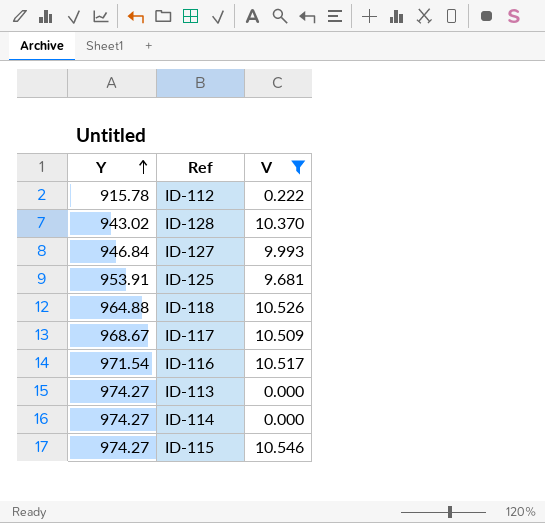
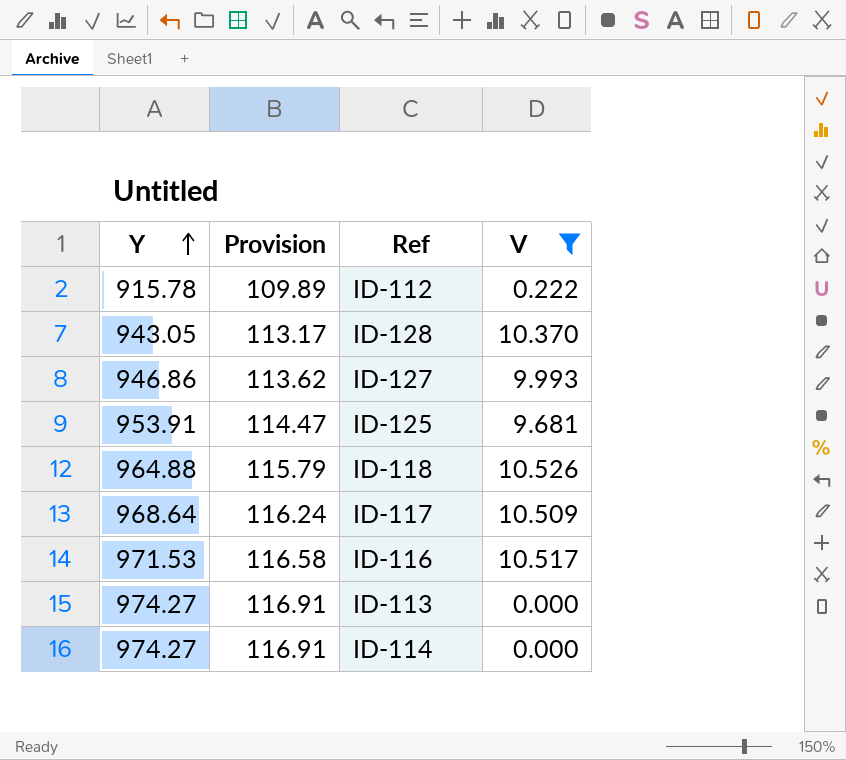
column Provision | formula: none -> [Y] * 0.12
row ID-115: 974.27 | 10.546 -> none
ID-128 | Y: 943.02 -> 943.05
ID-127 | Y: 946.84 -> 946.86
ID-117 | Y: 968.67 -> 968.64
ID-116 | Y: 971.54 -> 971.53

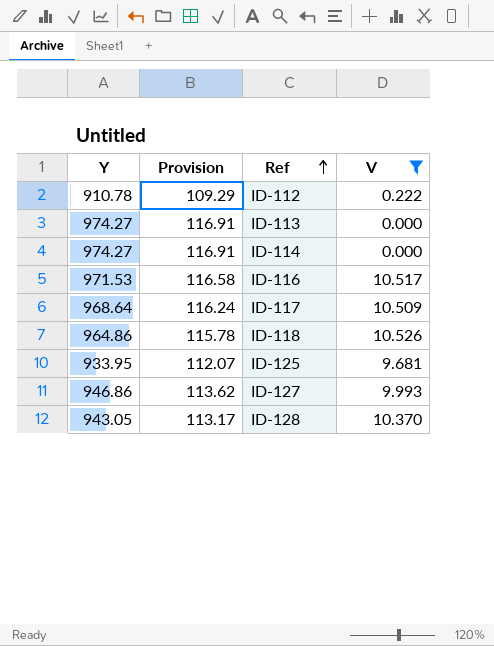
row order: Y ascending -> Ref ascending
ID-112 | Y: 915.78 -> 910.78
ID-112 | Provision: 109.89 -> 109.29
ID-118 | Y: 964.88 -> 964.86
ID-118 | Provision: 115.79 -> 115.78
ID-125 | Y: 953.91 -> 933.95
ID-125 | Provision: 114.47 -> 112.07

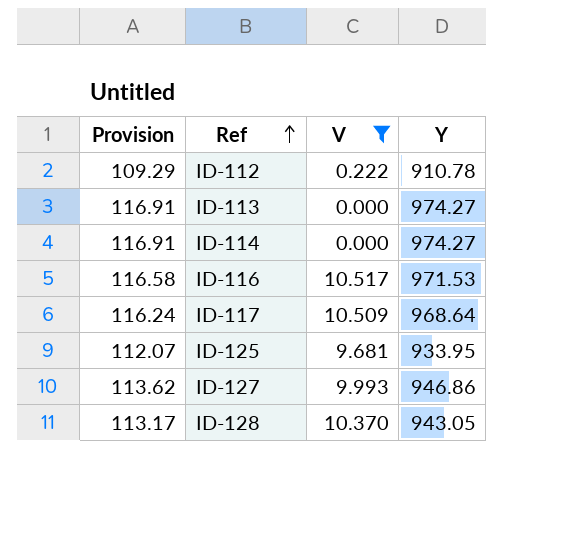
column Y | position: 1 -> 4
row ID-118: 964.86 | 115.78 | 10.526 -> none

